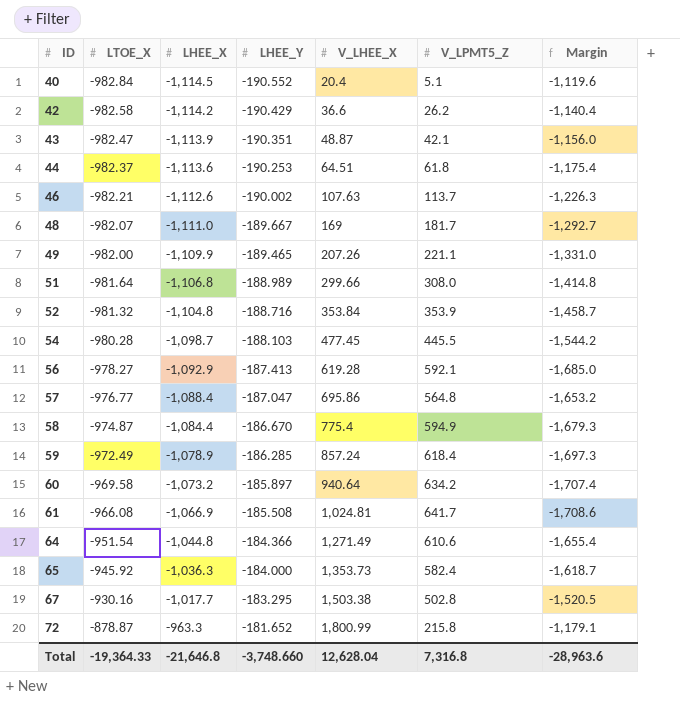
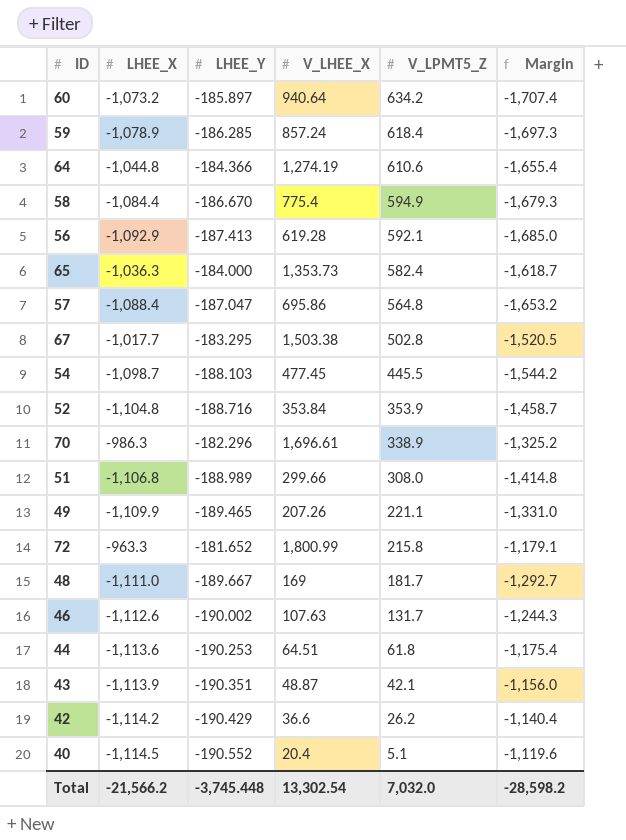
row order: ID ascending -> V_LPMT5_Z descending
column LTOE_X | position: 2 -> none
row 61: -966.08 | -1,066.9 | -185.508 | 1,024.81 | 641.7 | -1,708.6 -> none
64 | V_LHEE_X: 1,271.49 -> 1,274.19
row 70: none -> -986.3 | -182.296 | 1,696.61 | 338.9 | -1,325.2
46 | V_LPMT5_Z: 113.7 -> 131.7
46 | Margin: -1,226.3 -> -1,244.3
Total | LHEE_X: -21,646.8 -> -21,566.2
Total | LHEE_Y: -3,748.660 -> -3,745.448
Total | V_LHEE_X: 12,628.04 -> 13,302.54
Total | V_LPMT5_Z: 7,316.8 -> 7,032.0
Total | Margin: -28,963.6 -> -28,598.2

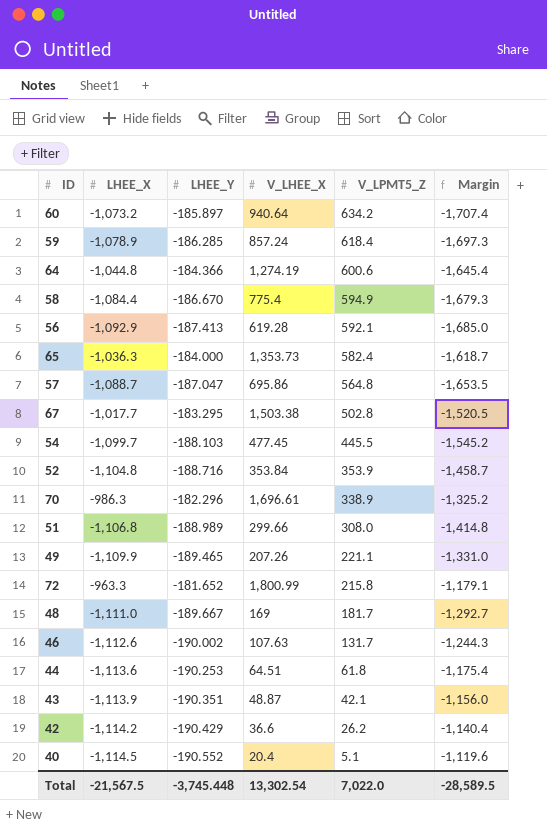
64 | V_LPMT5_Z: 610.6 -> 600.6
64 | Margin: -1,655.4 -> -1,645.4
57 | LHEE_X: -1,088.4 -> -1,088.7
57 | Margin: -1,653.2 -> -1,653.5
54 | LHEE_X: -1,098.7 -> -1,099.7
54 | Margin: -1,544.2 -> -1,545.2
Total | LHEE_X: -21,566.2 -> -21,567.5
Total | V_LPMT5_Z: 7,032.0 -> 7,022.0
Total | Margin: -28,598.2 -> -28,589.5

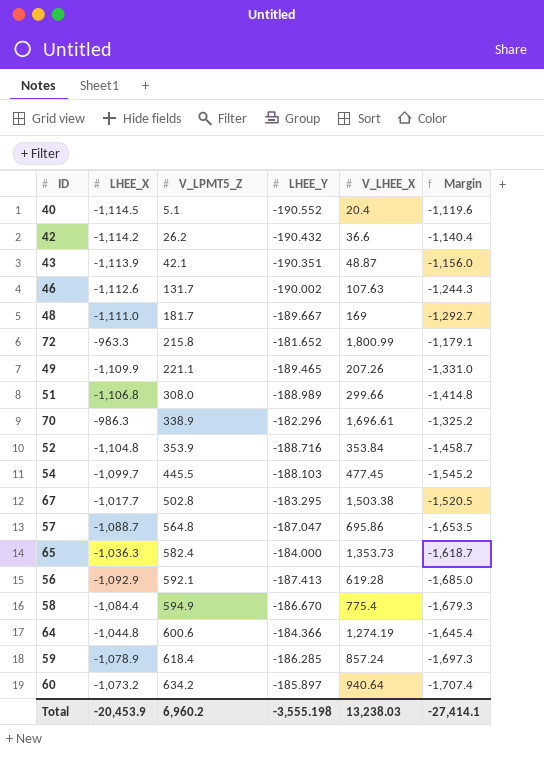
row order: V_LPMT5_Z descending -> V_LPMT5_Z ascending
column V_LPMT5_Z | position: 5 -> 3
row 44: -1,113.6 | -190.253 | 64.51 | 61.8 | -1,175.4 -> none
42 | LHEE_Y: -190.429 -> -190.432
Total | LHEE_X: -21,567.5 -> -20,453.9
Total | V_LPMT5_Z: 7,022.0 -> 6,960.2
Total | LHEE_Y: -3,745.448 -> -3,555.198
Total | V_LHEE_X: 13,302.54 -> 13,238.03
Total | Margin: -28,589.5 -> -27,414.1

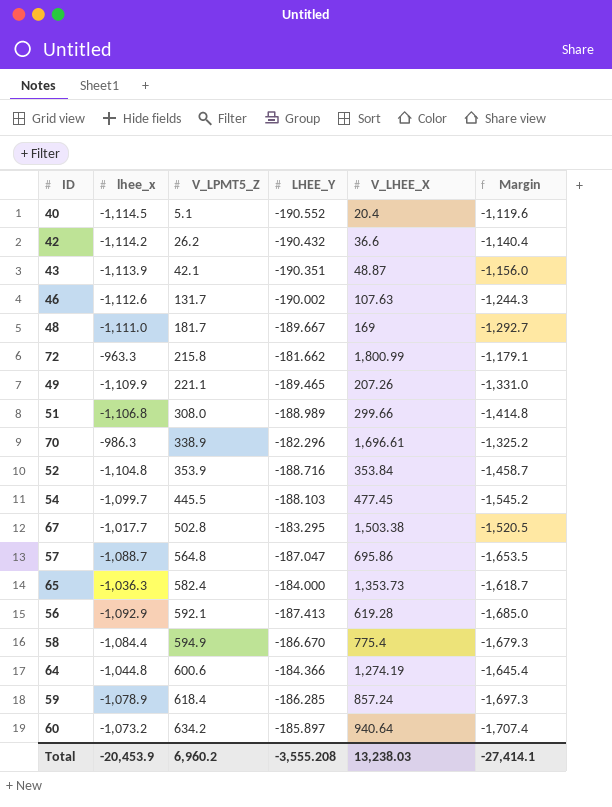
column name: LHEE_X -> lhee_x
72 | LHEE_Y: -181.652 -> -181.662
Total | LHEE_Y: -3,555.198 -> -3,555.208

